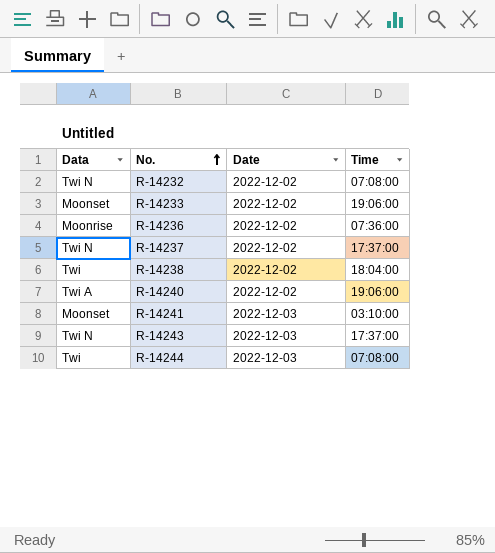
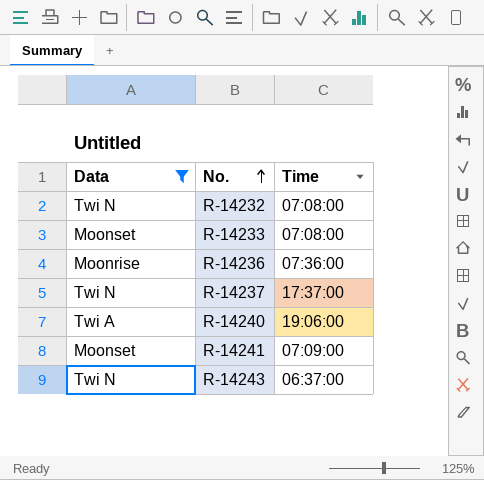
filter: none -> Data != Twi
column Date | position: 3 -> none
R-14233 | Time: 19:06:00 -> 07:08:00
R-14241 | Time: 03:10:00 -> 07:09:00
R-14243 | Time: 17:37:00 -> 06:37:00

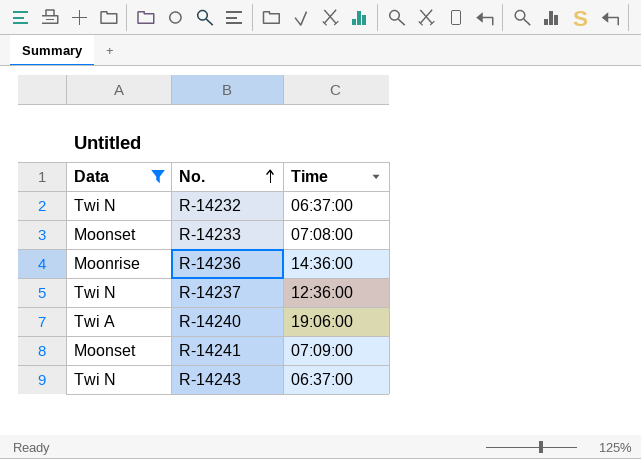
R-14232 | Time: 07:08:00 -> 06:37:00
R-14236 | Time: 07:36:00 -> 14:36:00
R-14237 | Time: 17:37:00 -> 12:36:00

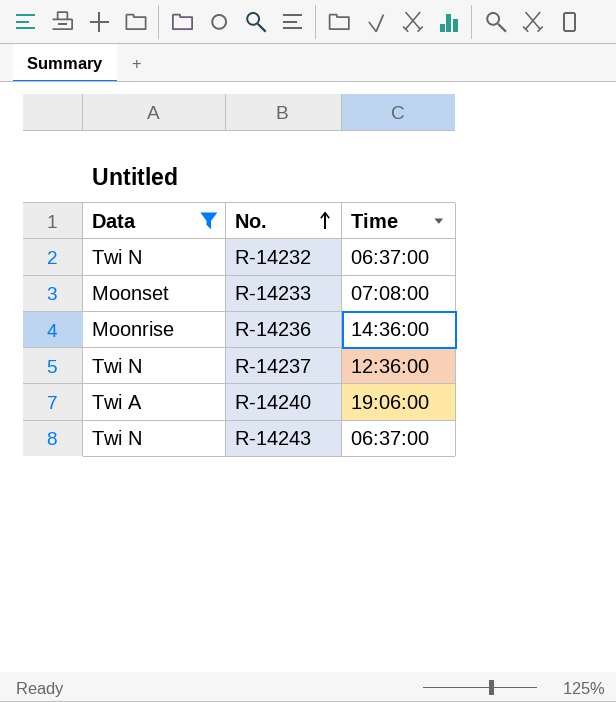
row R-14241: Moonset | 07:09:00 -> none

